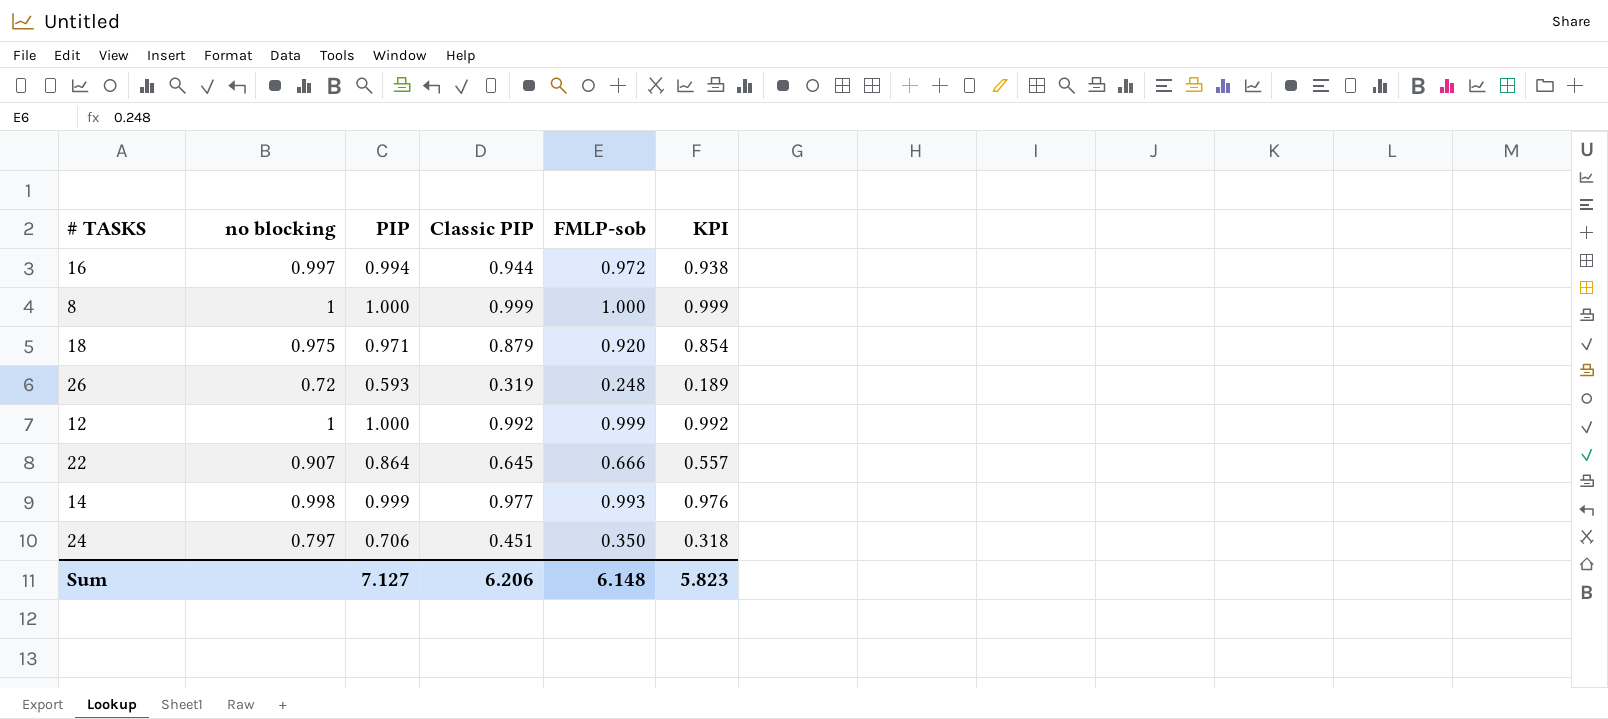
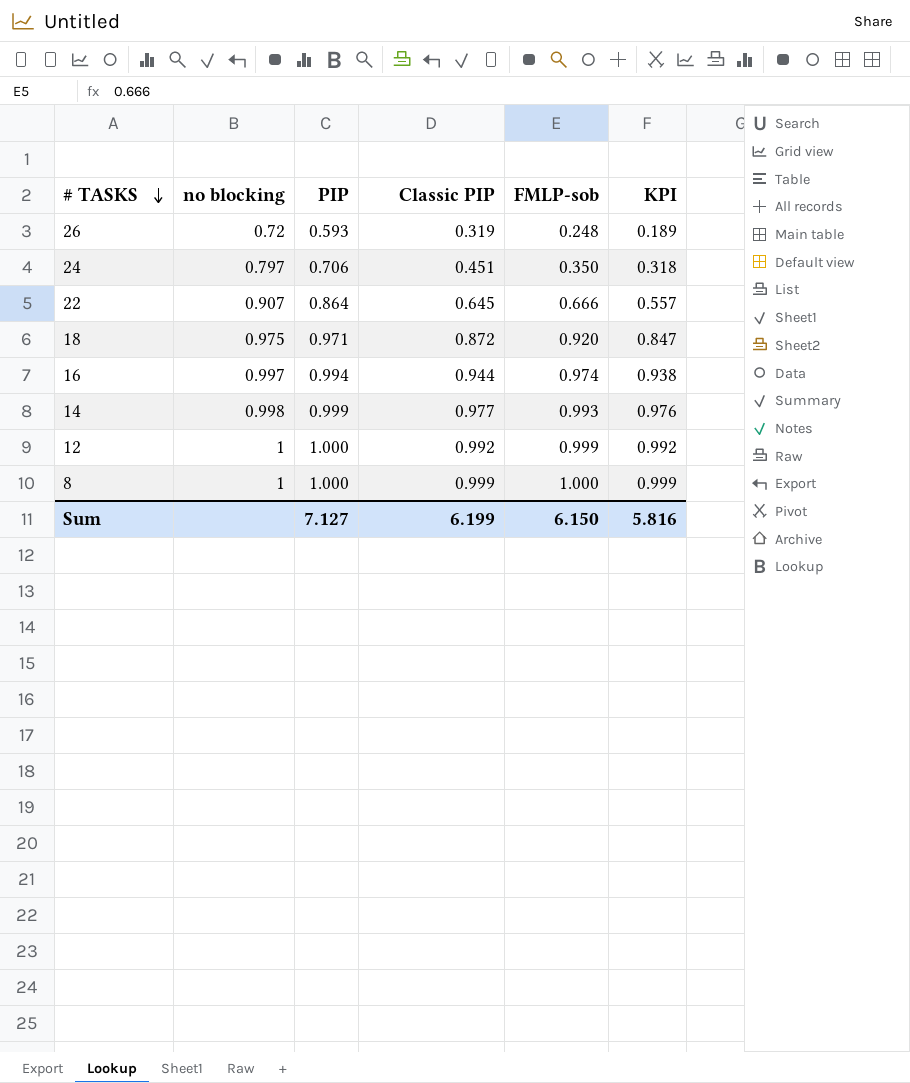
row order: none -> # TASKS descending
18 | Classic PIP: 0.879 -> 0.872
18 | KPI: 0.854 -> 0.847
16 | FMLP-sob: 0.972 -> 0.974
Sum | Classic PIP: 6.206 -> 6.199
Sum | FMLP-sob: 6.148 -> 6.150
Sum | KPI: 5.823 -> 5.816

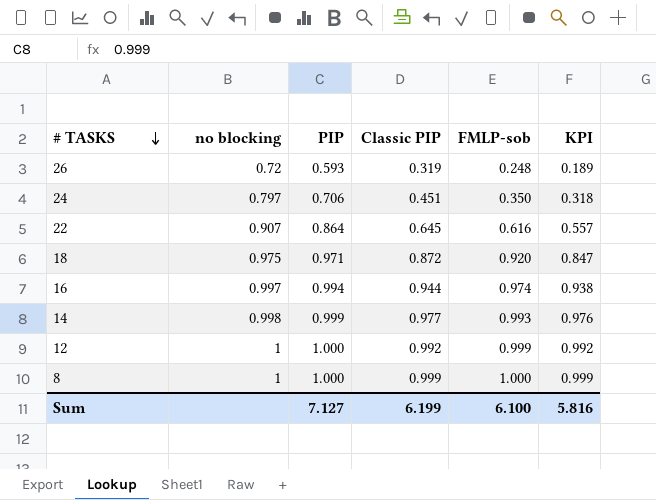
22 | FMLP-sob: 0.666 -> 0.616
Sum | FMLP-sob: 6.150 -> 6.100

